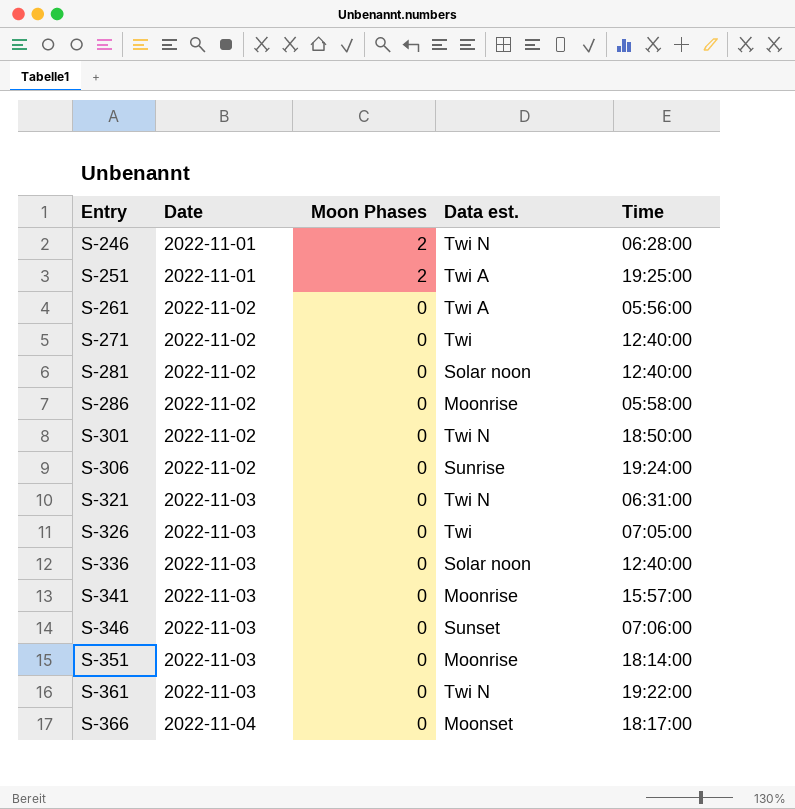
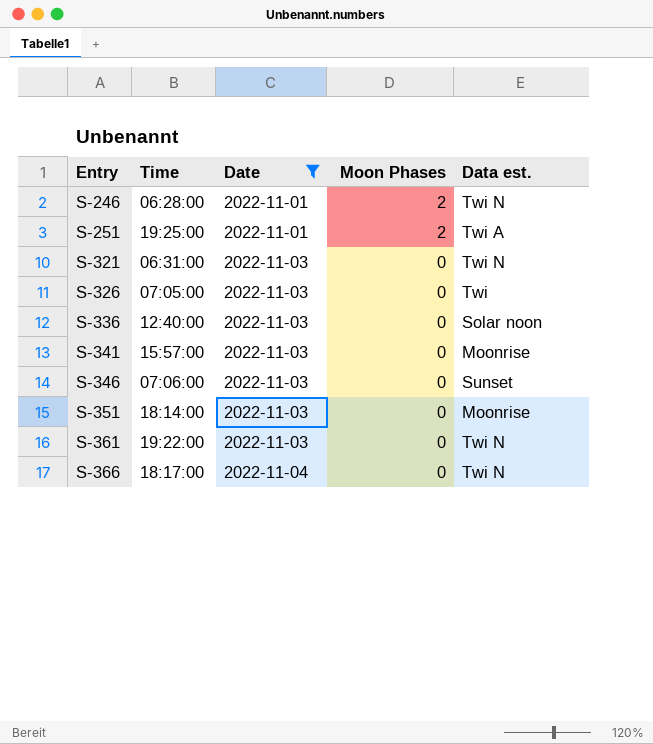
filter: none -> Date != 2022-11-02
column Time | position: 5 -> 2
S-366 | Data est.: Moonset -> Twi N

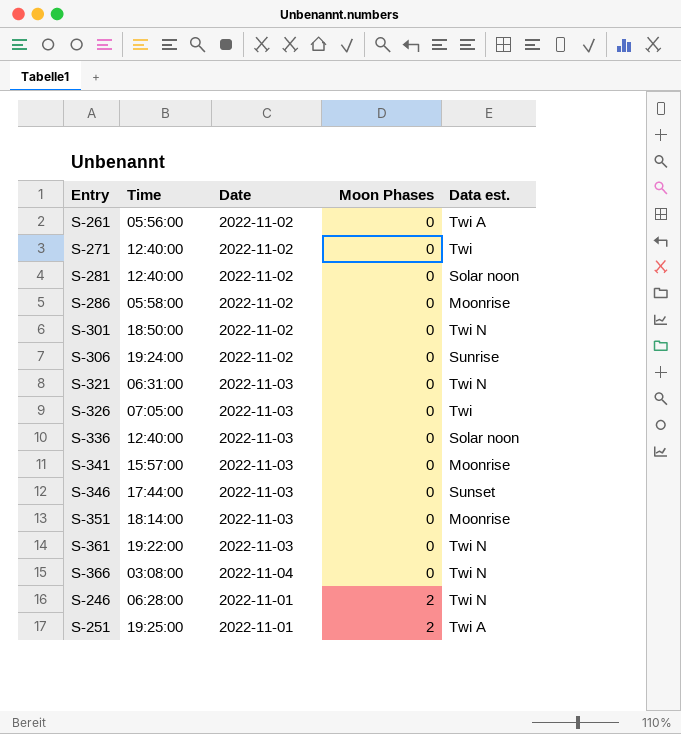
filter: Date != 2022-11-02 -> none
row order: Entry ascending -> Moon Phases ascending
S-346 | Time: 07:06:00 -> 17:44:00
S-366 | Time: 18:17:00 -> 03:08:00

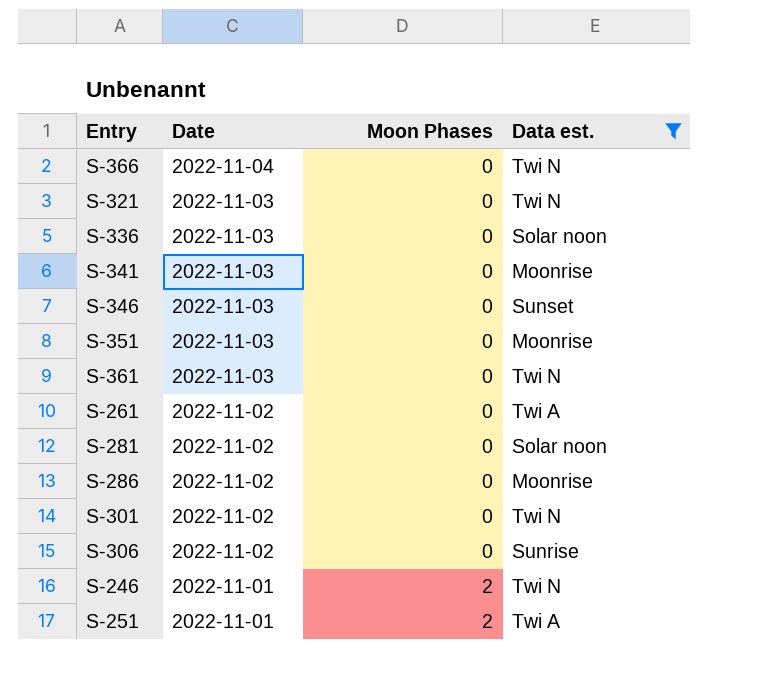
filter: none -> Data est. != Twi
row order: Moon Phases ascending -> Date descending
column Time | position: 2 -> none

